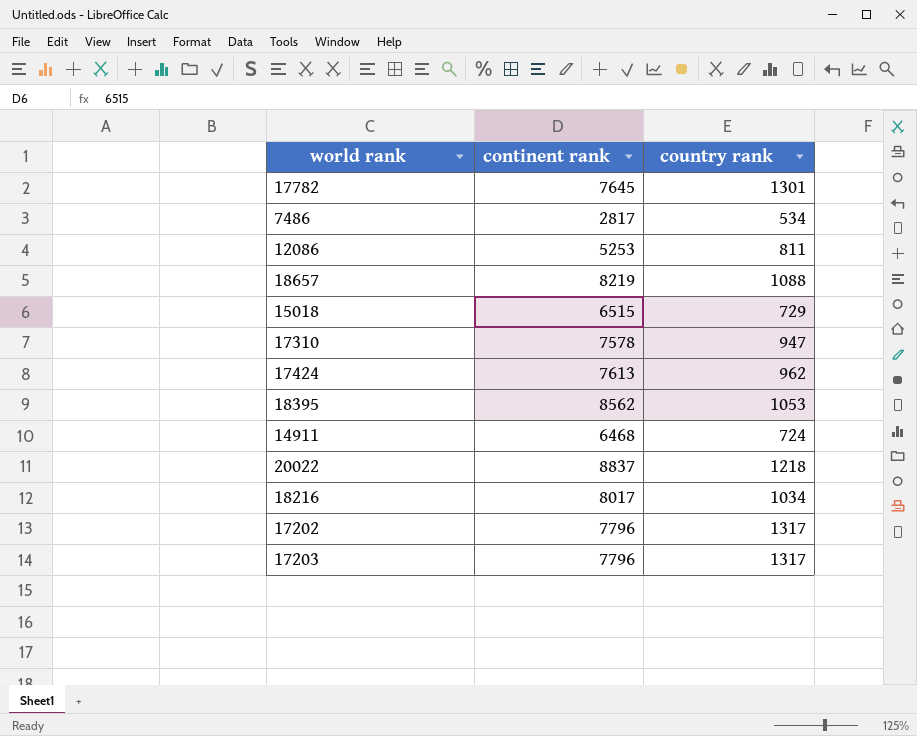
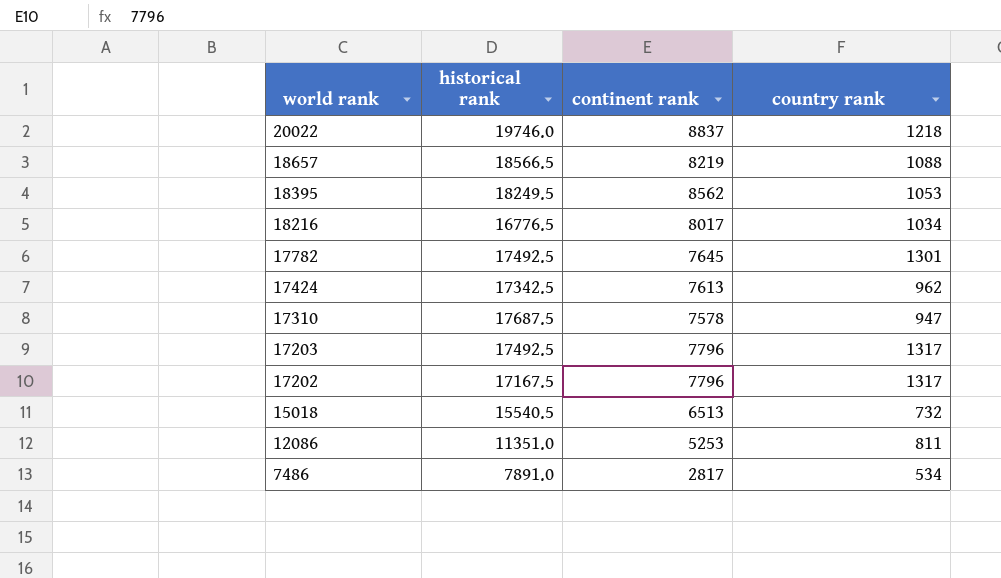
row order: none -> world rank descending
column historical rank | position: none -> 2
row 14911: 6468 | 724 -> none
15018 | continent rank: 6515 -> 6513
15018 | country rank: 729 -> 732

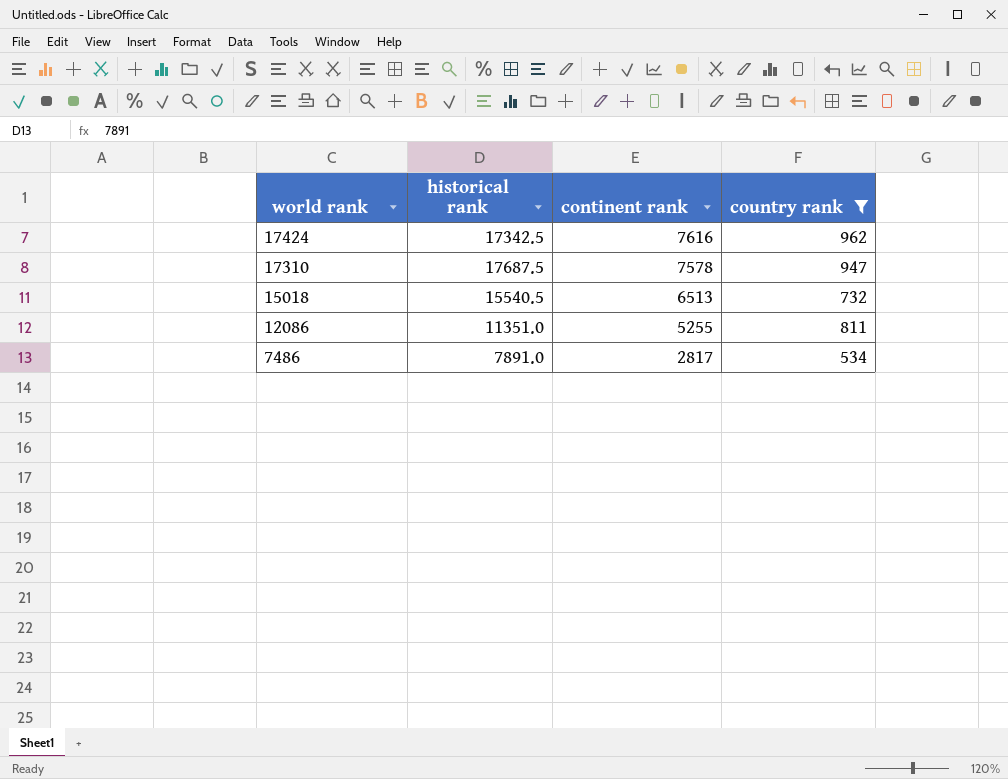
filter: none -> country rank <= 962
17424 | continent rank: 7613 -> 7616
12086 | continent rank: 5253 -> 5255

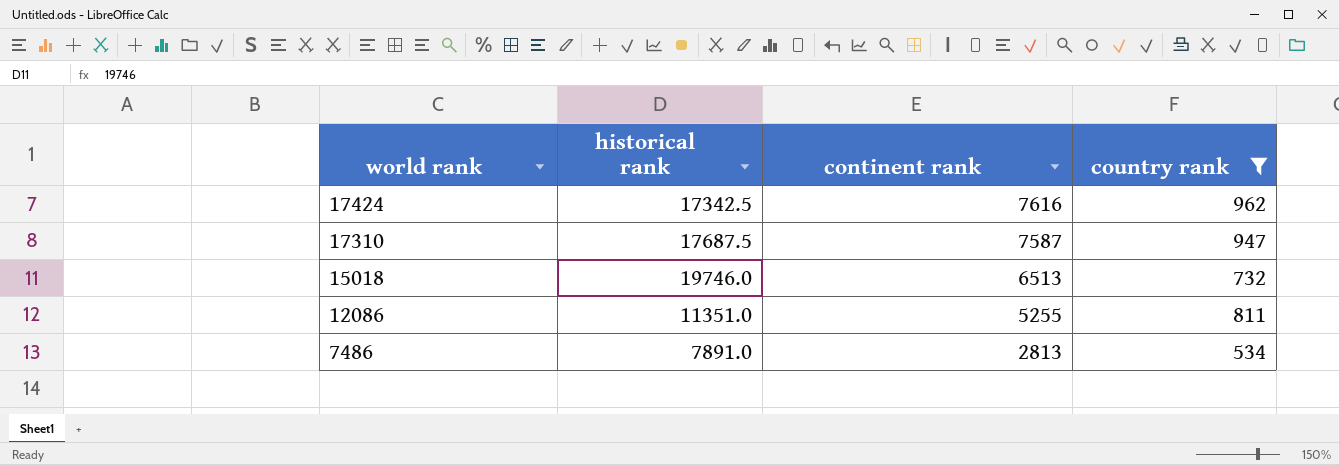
17310 | continent rank: 7578 -> 7587
15018 | historical rank: 15540.5 -> 19746.0
7486 | continent rank: 2817 -> 2813

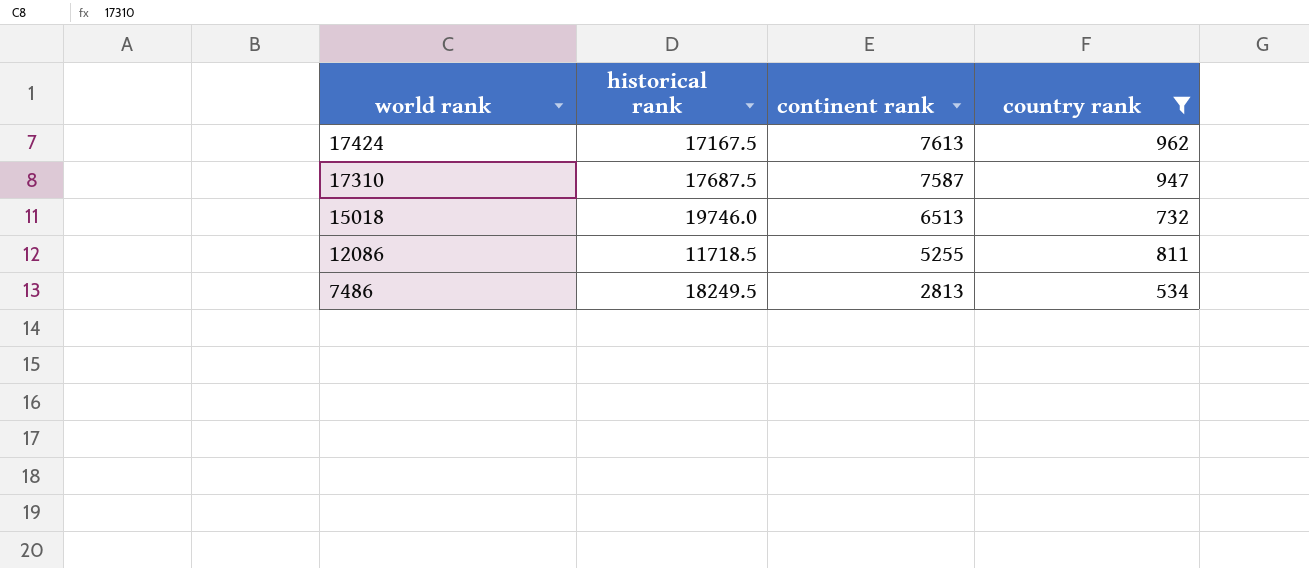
17424 | historical rank: 17342.5 -> 17167.5
17424 | continent rank: 7616 -> 7613
12086 | historical rank: 11351.0 -> 11718.5
7486 | historical rank: 7891.0 -> 18249.5

